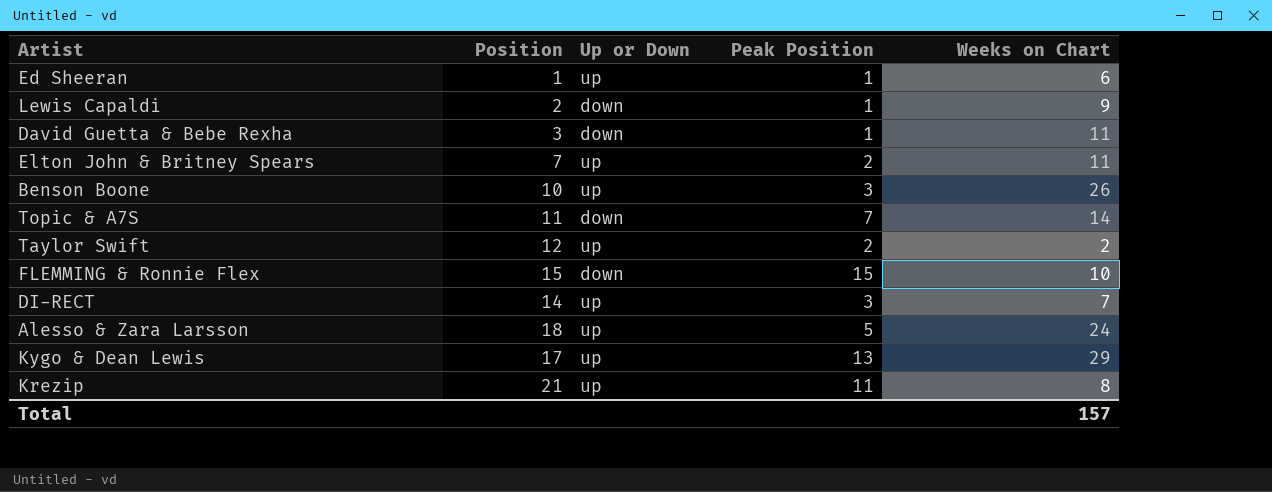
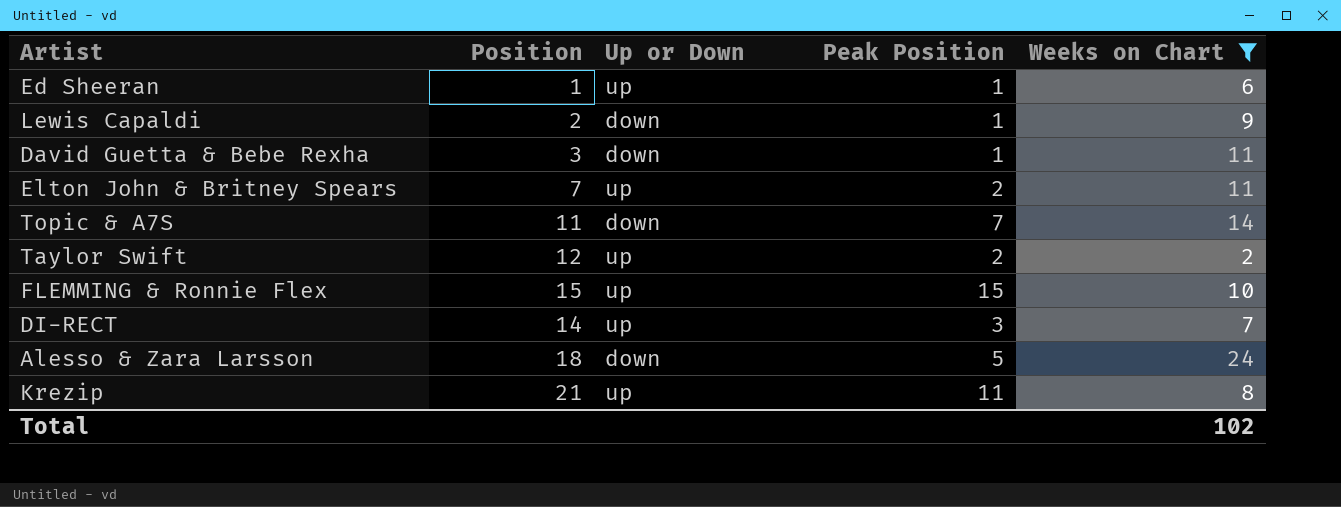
filter: none -> Weeks on Chart <= 24
FLEMMING & Ronnie Flex | Up or Down: down -> up
Alesso & Zara Larsson | Up or Down: up -> down
Total | Weeks on Chart: 157 -> 102

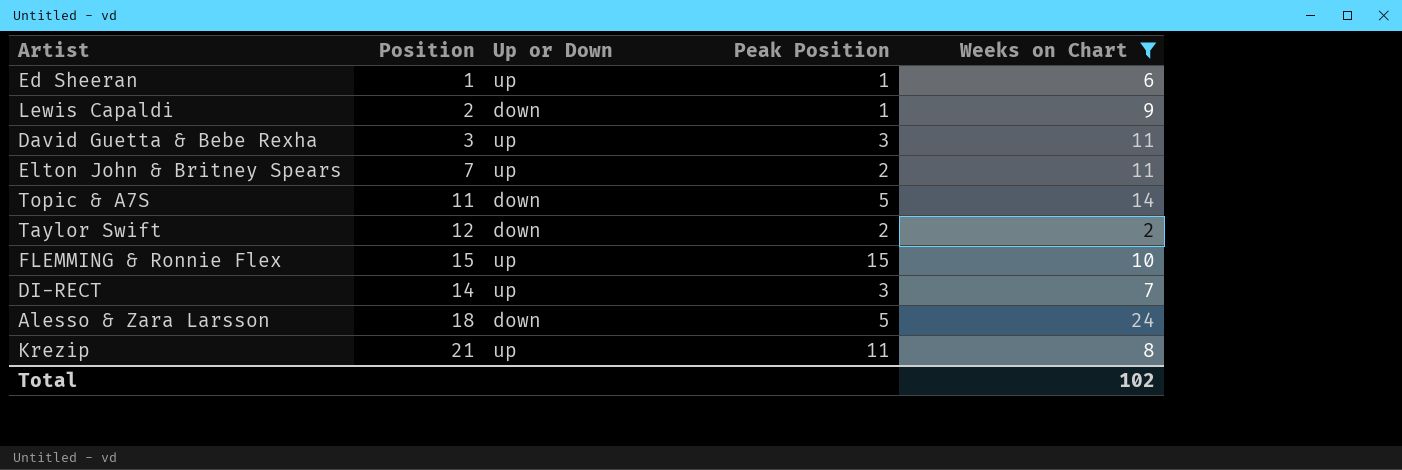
David Guetta & Bebe Rexha | Up or Down: down -> up
David Guetta & Bebe Rexha | Peak Position: 1 -> 3
Topic & A7S | Peak Position: 7 -> 5
Taylor Swift | Up or Down: up -> down

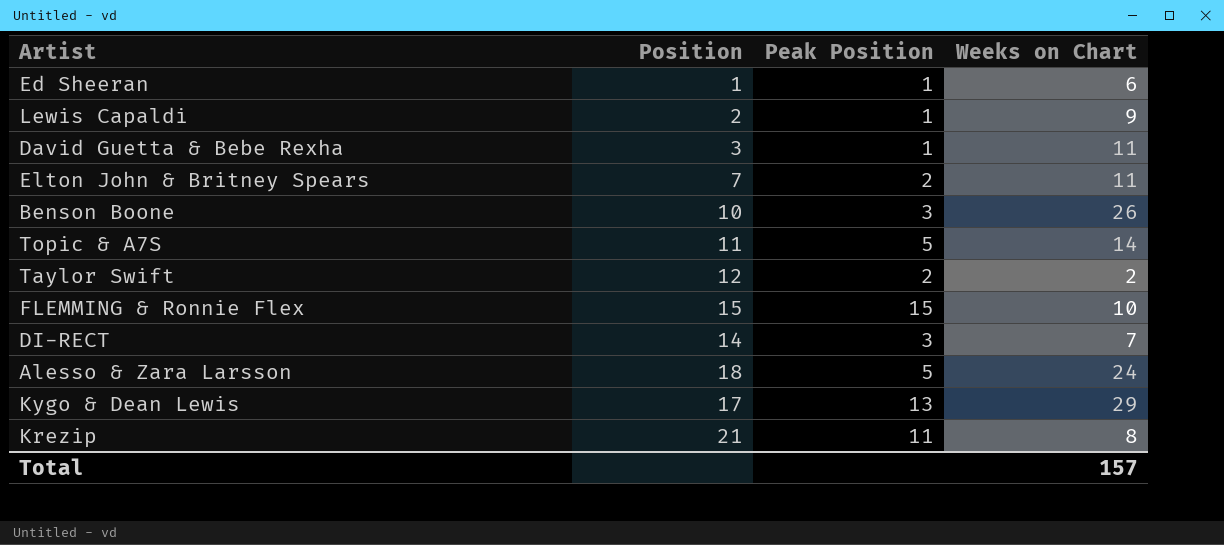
filter: Weeks on Chart <= 24 -> none
column Up or Down | position: 3 -> none
David Guetta & Bebe Rexha | Peak Position: 3 -> 1
Total | Weeks on Chart: 102 -> 157

